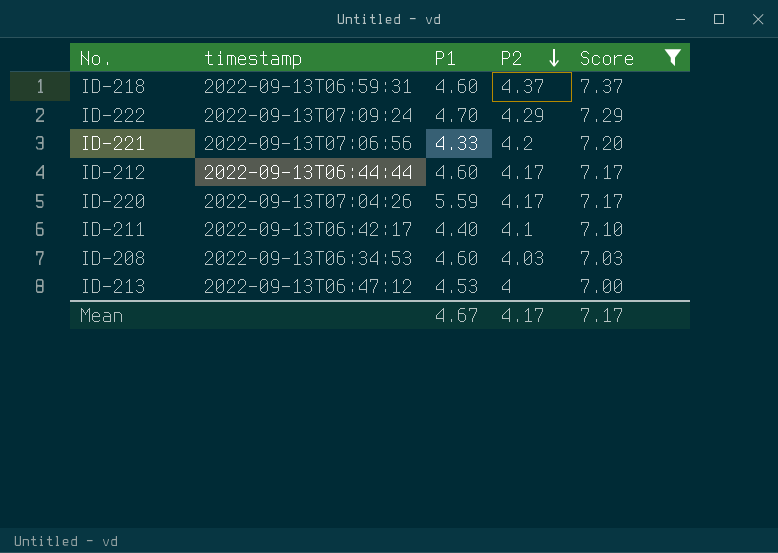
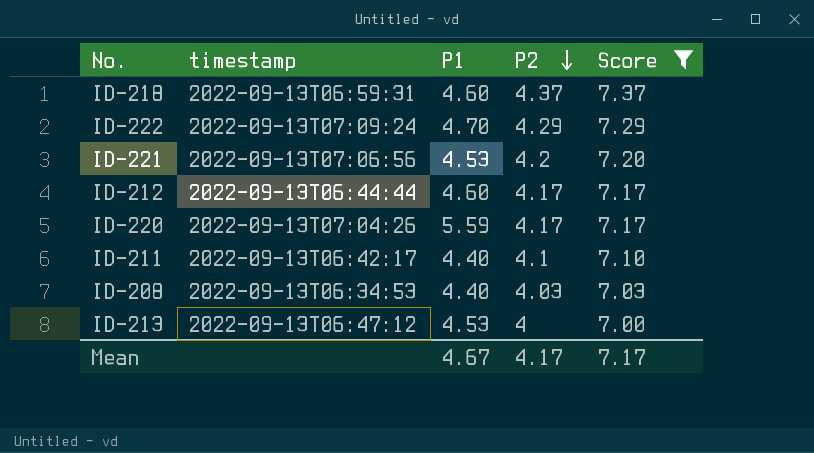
ID-221 | P1: 4.33 -> 4.53
ID-208 | P1: 4.60 -> 4.40

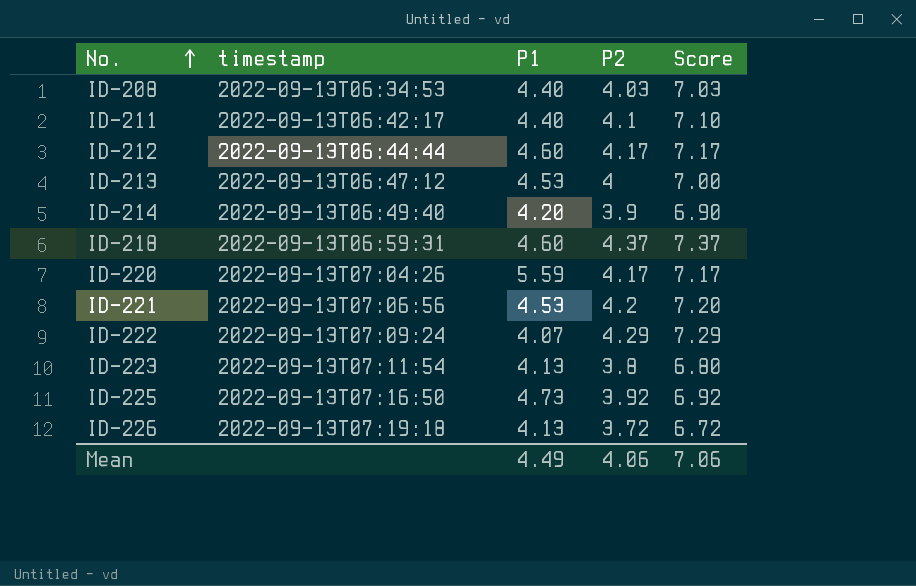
filter: Score >= 7.00 -> none
row order: P2 descending -> No. ascending
ID-222 | P1: 4.70 -> 4.07
Mean | P1: 4.67 -> 4.49
Mean | P2: 4.17 -> 4.06
Mean | Score: 7.17 -> 7.06

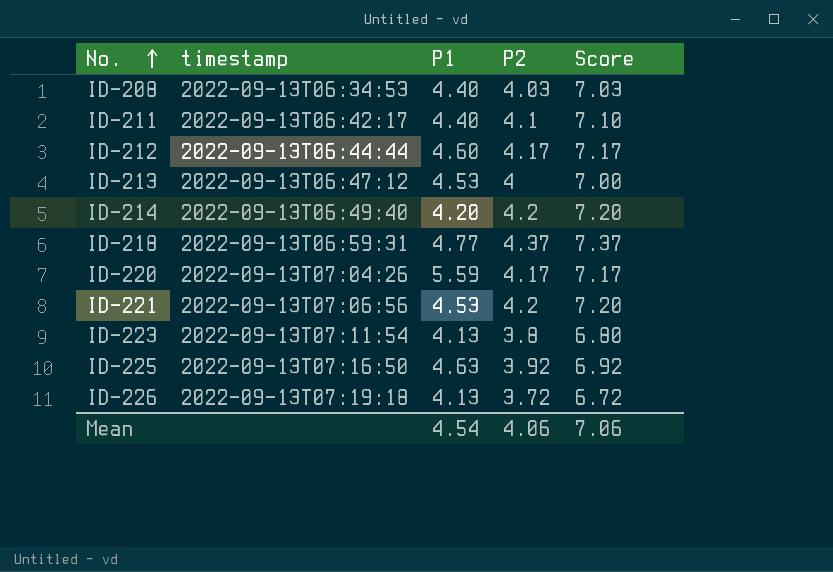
row ID-222: 2022-09-13T07:09:24 | 4.07 | 4.29 | 7.29 -> none
ID-214 | P2: 3.9 -> 4.2
ID-214 | Score: 6.90 -> 7.20
ID-218 | P1: 4.60 -> 4.77
ID-225 | P1: 4.73 -> 4.63
Mean | P1: 4.49 -> 4.54

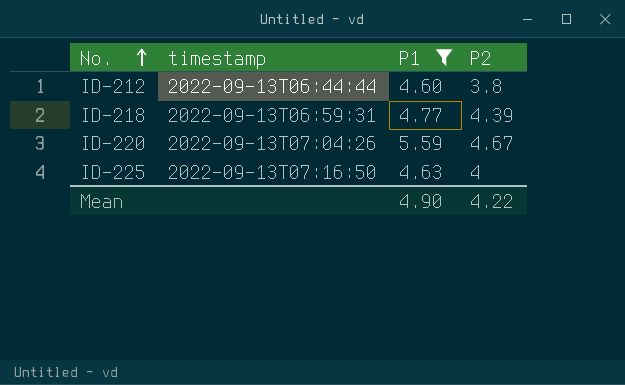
filter: none -> P1 >= 4.60
column Score | formula: [P2] + 3 -> none
ID-212 | P2: 4.17 -> 3.8
ID-218 | P2: 4.37 -> 4.39
ID-220 | P2: 4.17 -> 4.67
ID-225 | P2: 3.92 -> 4
Mean | P1: 4.54 -> 4.90
Mean | P2: 4.06 -> 4.22

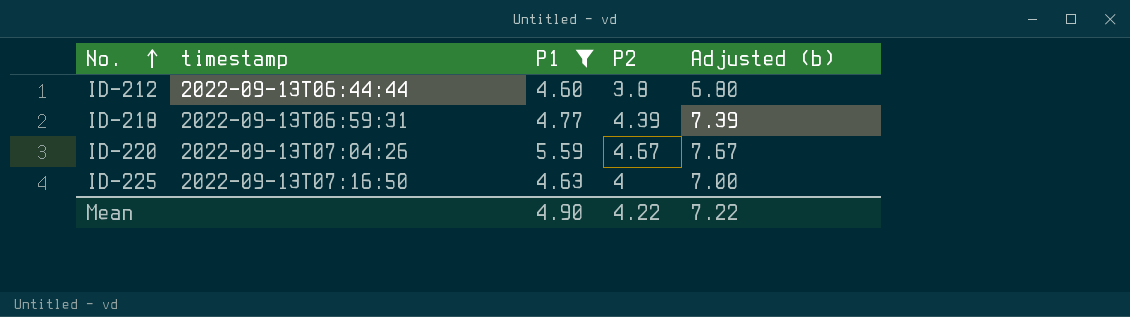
column Adjusted (b) | formula: none -> [P2] + 3

